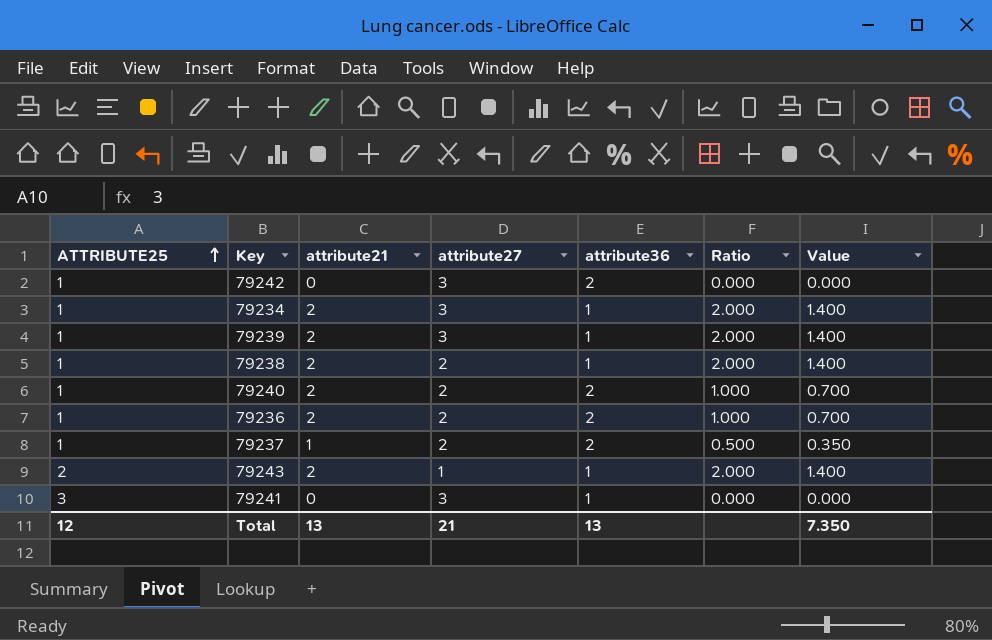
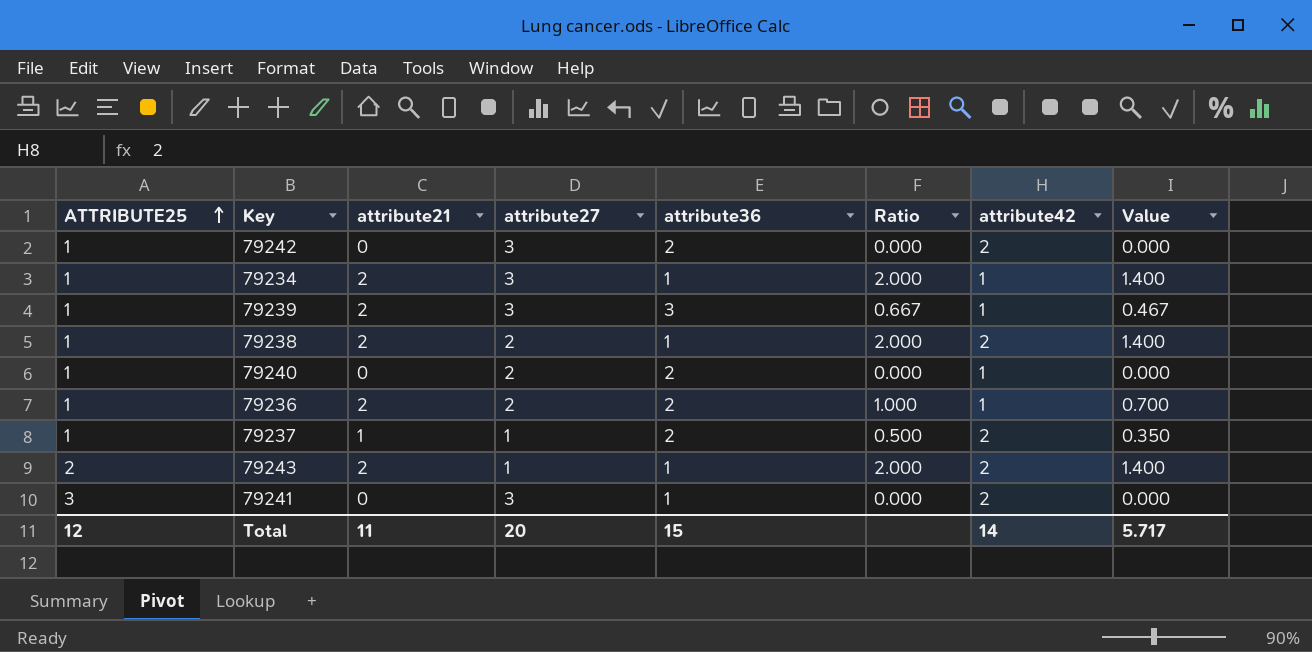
column attribute42 | position: none -> 7
79239 | attribute36: 1 -> 3
79239 | Ratio: 2.000 -> 0.667
79239 | Value: 1.400 -> 0.467
79240 | attribute21: 2 -> 0
79240 | Ratio: 1.000 -> 0.000
79240 | Value: 0.700 -> 0.000
79237 | attribute27: 2 -> 1
Total | attribute21: 13 -> 11
Total | attribute27: 21 -> 20
Total | attribute36: 13 -> 15
Total | Value: 7.350 -> 5.717

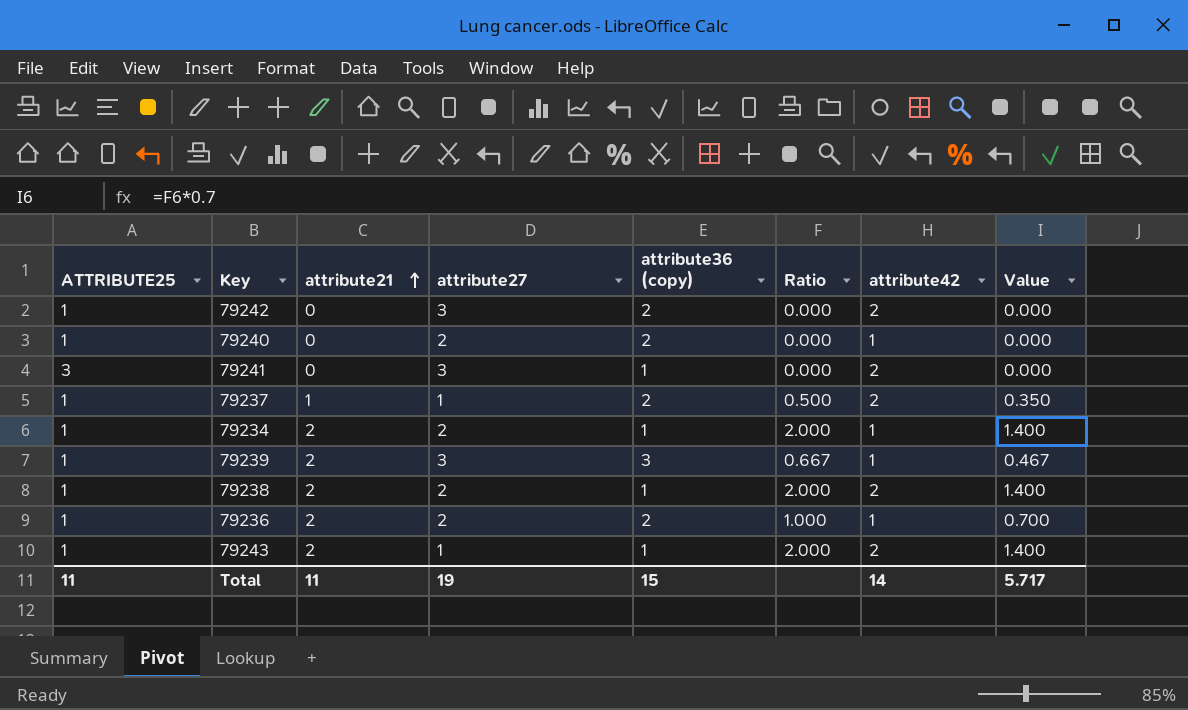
row order: ATTRIBUTE25 ascending -> attribute21 ascending
column name: attribute36 -> attribute36 (copy)
79234 | attribute27: 3 -> 2
79243 | ATTRIBUTE25: 2 -> 1
Total | ATTRIBUTE25: 12 -> 11
Total | attribute27: 20 -> 19

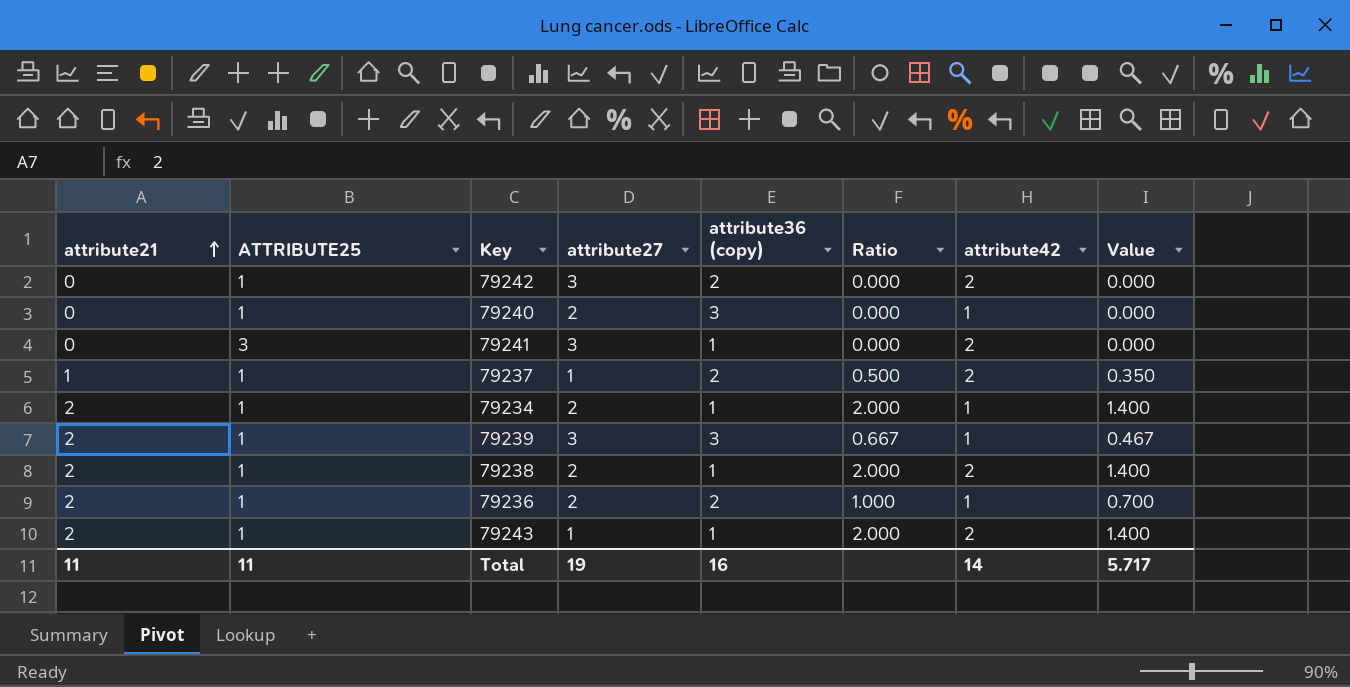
column attribute21 | position: 3 -> 1
79240 | attribute36 (copy): 2 -> 3
Total | attribute36 (copy): 15 -> 16

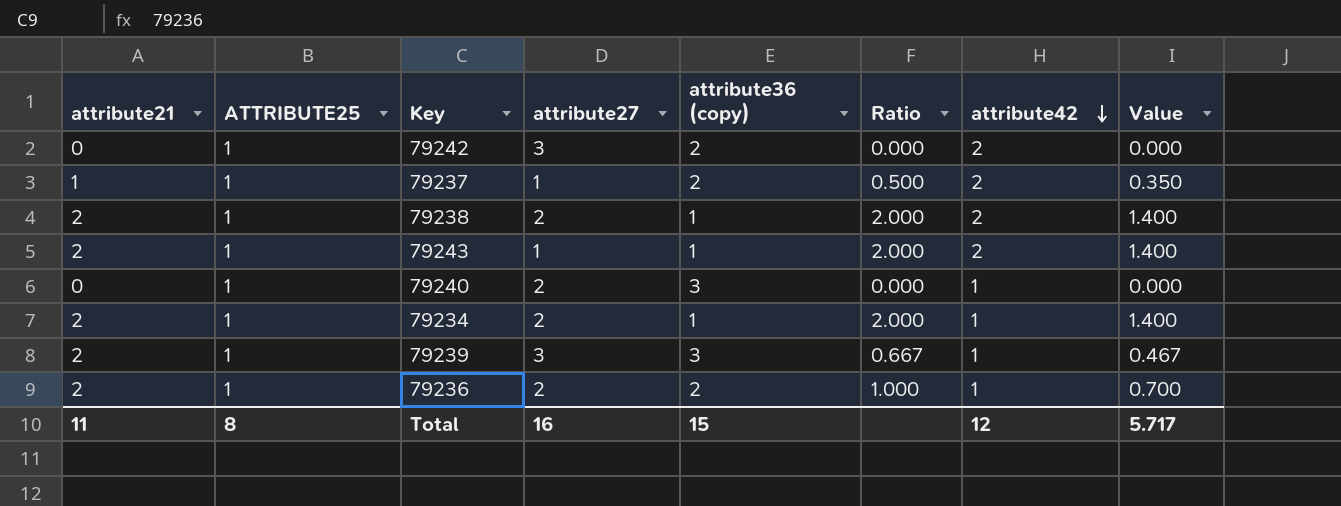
row order: attribute21 ascending -> attribute42 descending
row 79241: 0 | 3 | 3 | 1 | 0.000 | 2 | 0.000 -> none
Total | ATTRIBUTE25: 11 -> 8
Total | attribute27: 19 -> 16
Total | attribute36 (copy): 16 -> 15
Total | attribute42: 14 -> 12

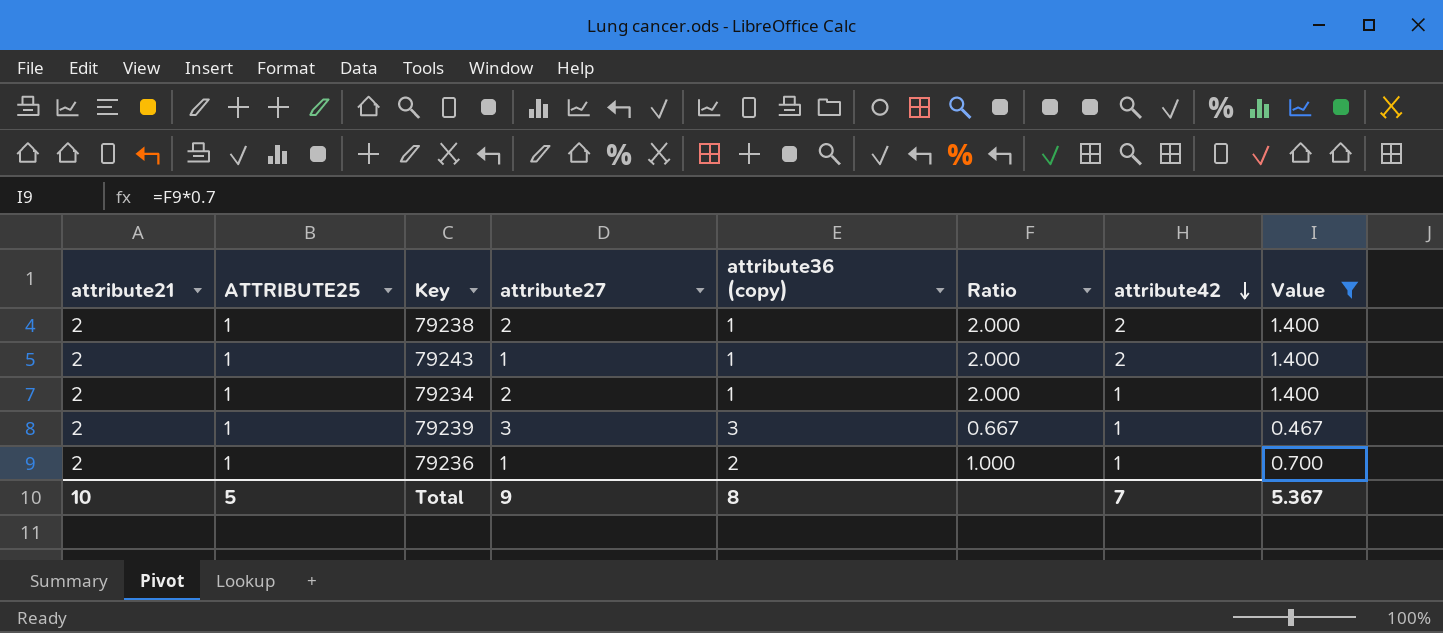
filter: none -> Value >= 0.467
79236 | attribute27: 2 -> 1
Total | attribute21: 11 -> 10
Total | ATTRIBUTE25: 8 -> 5
Total | attribute27: 16 -> 9
Total | attribute36 (copy): 15 -> 8
Total | attribute42: 12 -> 7
Total | Value: 5.717 -> 5.367

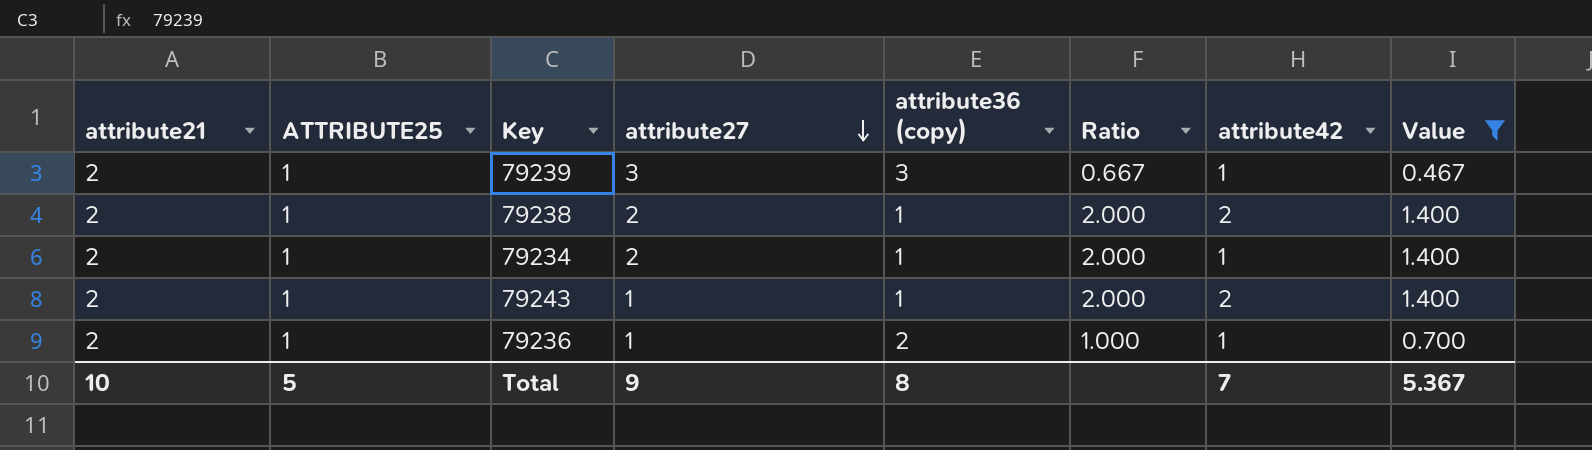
row order: attribute42 descending -> attribute27 descending

